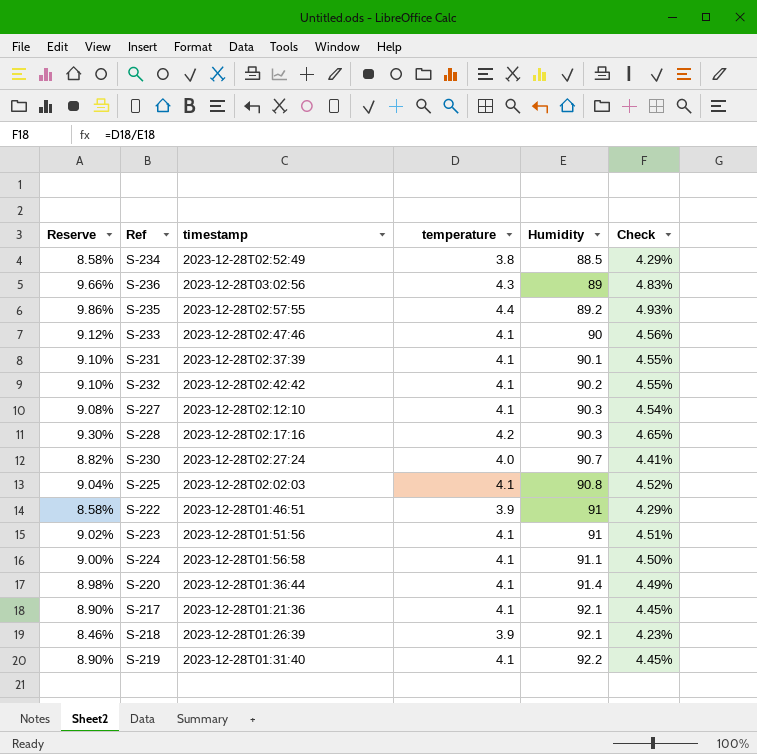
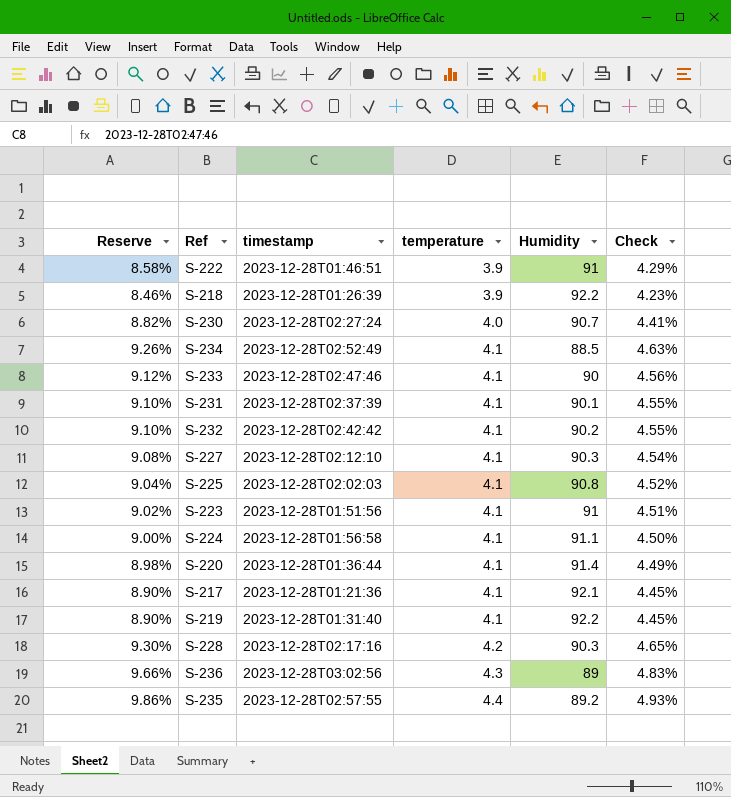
row order: Humidity ascending -> temperature ascending
S-218 | Humidity: 92.1 -> 92.2
S-234 | Reserve: 8.58% -> 9.26%
S-234 | temperature: 3.8 -> 4.1
S-234 | Check: 4.29% -> 4.63%

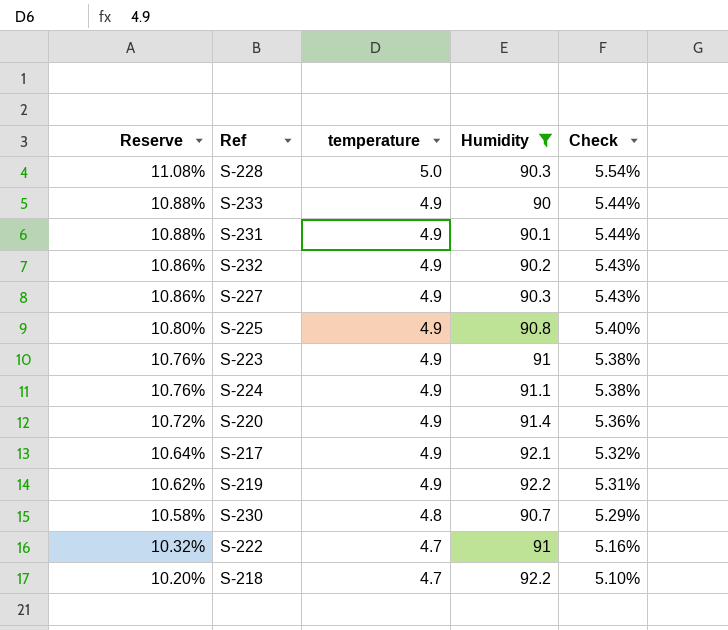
filter: none -> Humidity >= 90
row order: temperature ascending -> Reserve descending
column timestamp | position: 3 -> none
S-228 | Reserve: 9.30% -> 11.08%
S-228 | temperature: 4.2 -> 5.0
S-228 | Check: 4.65% -> 5.54%
S-233 | Reserve: 9.12% -> 10.88%
S-233 | temperature: 4.1 -> 4.9
S-233 | Check: 4.56% -> 5.44%
S-231 | Reserve: 9.10% -> 10.88%
S-231 | temperature: 4.1 -> 4.9
S-231 | Check: 4.55% -> 5.44%
S-232 | Reserve: 9.10% -> 10.86%
S-232 | temperature: 4.1 -> 4.9
S-232 | Check: 4.55% -> 5.43%
S-227 | Reserve: 9.08% -> 10.86%
S-227 | temperature: 4.1 -> 4.9
S-227 | Check: 4.54% -> 5.43%
S-225 | Reserve: 9.04% -> 10.80%
S-225 | temperature: 4.1 -> 4.9
S-225 | Check: 4.52% -> 5.40%
S-223 | Reserve: 9.02% -> 10.76%
S-223 | temperature: 4.1 -> 4.9
S-223 | Check: 4.51% -> 5.38%
S-224 | Reserve: 9.00% -> 10.76%
S-224 | temperature: 4.1 -> 4.9
S-224 | Check: 4.50% -> 5.38%
S-220 | Reserve: 8.98% -> 10.72%
S-220 | temperature: 4.1 -> 4.9
S-220 | Check: 4.49% -> 5.36%
S-217 | Reserve: 8.90% -> 10.64%
S-217 | temperature: 4.1 -> 4.9
S-217 | Check: 4.45% -> 5.32%
S-219 | Reserve: 8.90% -> 10.62%
S-219 | temperature: 4.1 -> 4.9
S-219 | Check: 4.45% -> 5.31%
S-230 | Reserve: 8.82% -> 10.58%
S-230 | temperature: 4.0 -> 4.8
S-230 | Check: 4.41% -> 5.29%
S-222 | Reserve: 8.58% -> 10.32%
S-222 | temperature: 3.9 -> 4.7
S-222 | Check: 4.29% -> 5.16%
S-218 | Reserve: 8.46% -> 10.20%
S-218 | temperature: 3.9 -> 4.7
S-218 | Check: 4.23% -> 5.10%

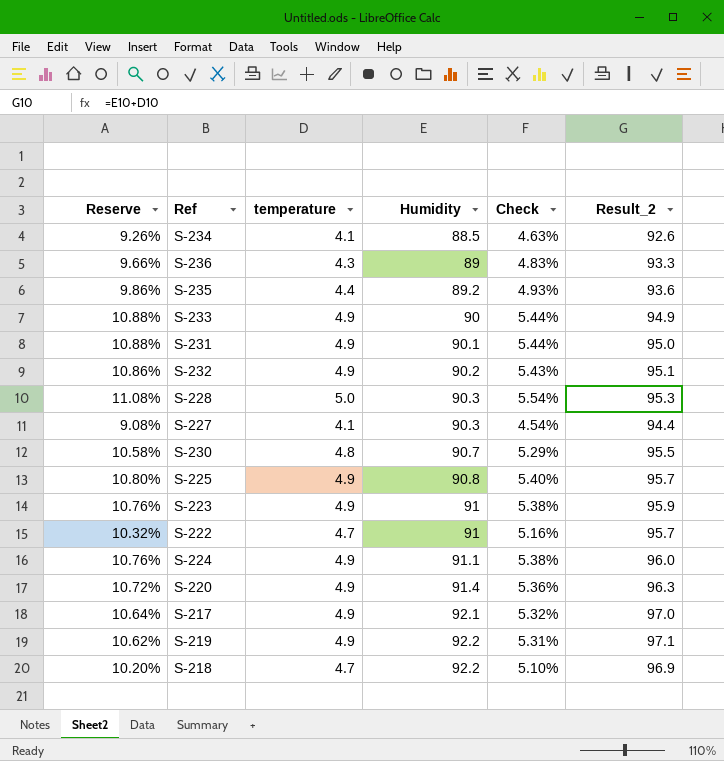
filter: Humidity >= 90 -> none
row order: Reserve descending -> Humidity ascending
column Result_2 | formula: none -> [temperature] + [Humidity]
S-227 | Reserve: 10.86% -> 9.08%
S-227 | temperature: 4.9 -> 4.1
S-227 | Check: 5.43% -> 4.54%

